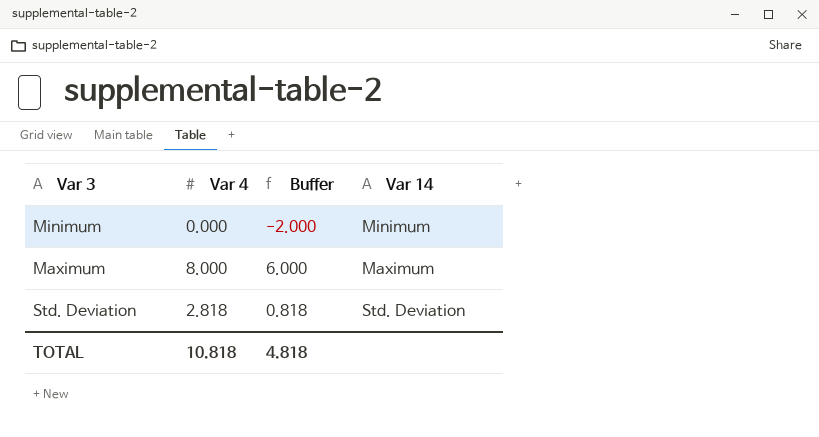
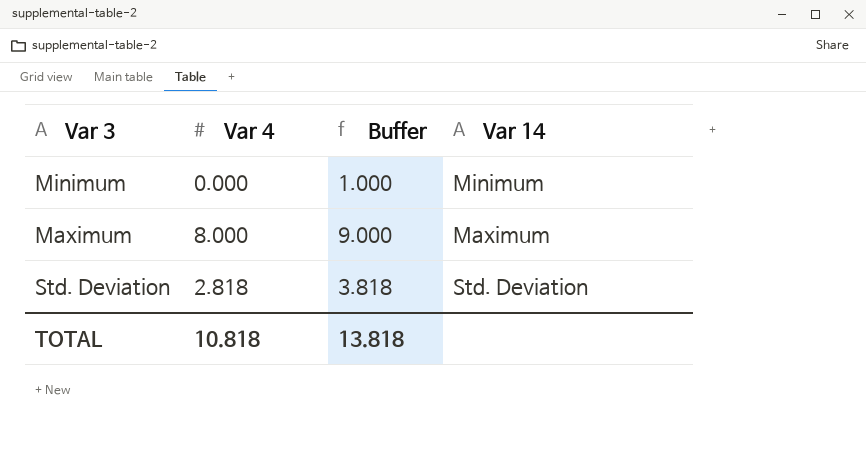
column Buffer | formula: [Var 4] - 2 -> [Var 4] + 1
TOTAL | Buffer: 4.818 -> 13.818

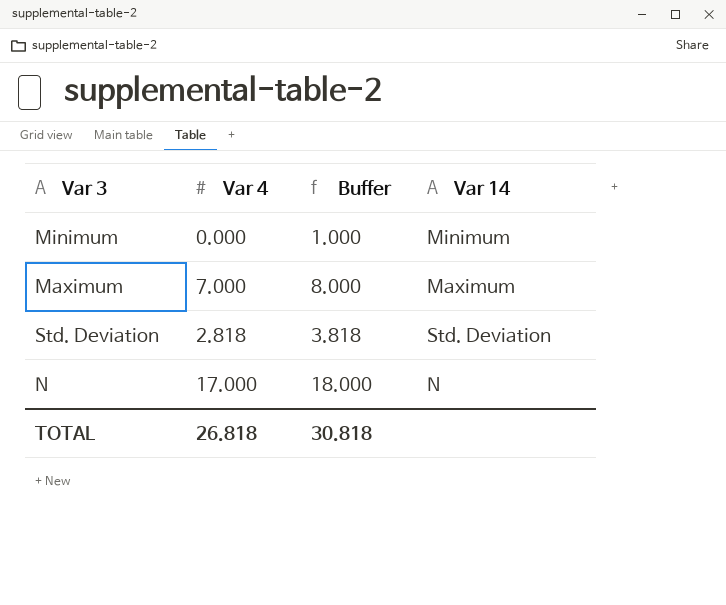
Maximum | Var 4: 8.000 -> 7.000
Maximum | Buffer: 9.000 -> 8.000
row N: none -> 17.000 | 18.000 | N
TOTAL | Var 4: 10.818 -> 26.818
TOTAL | Buffer: 13.818 -> 30.818

